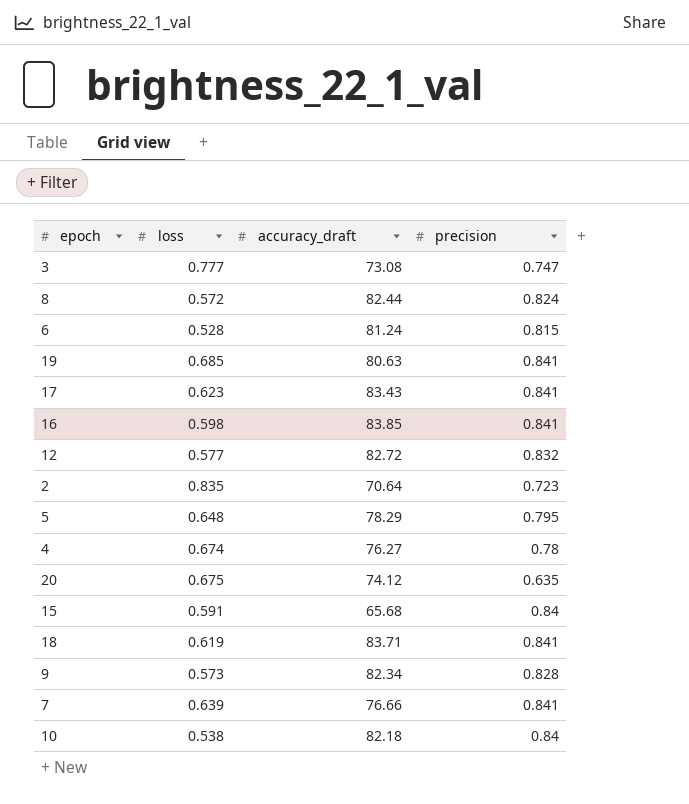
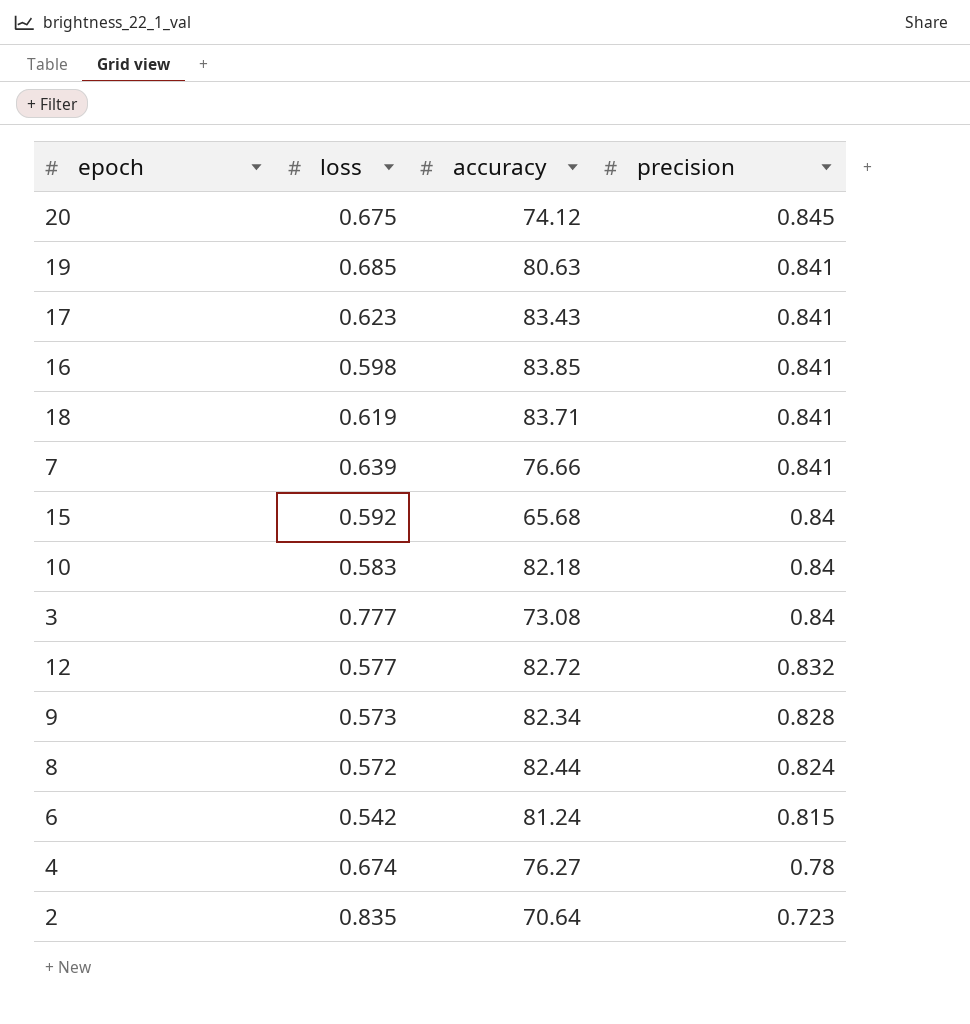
row order: none -> precision descending
column name: accuracy_draft -> accuracy
row 5: 0.648 | 78.29 | 0.795 -> none
20 | precision: 0.635 -> 0.845
15 | loss: 0.591 -> 0.592
10 | loss: 0.538 -> 0.583
3 | precision: 0.747 -> 0.84
6 | loss: 0.528 -> 0.542

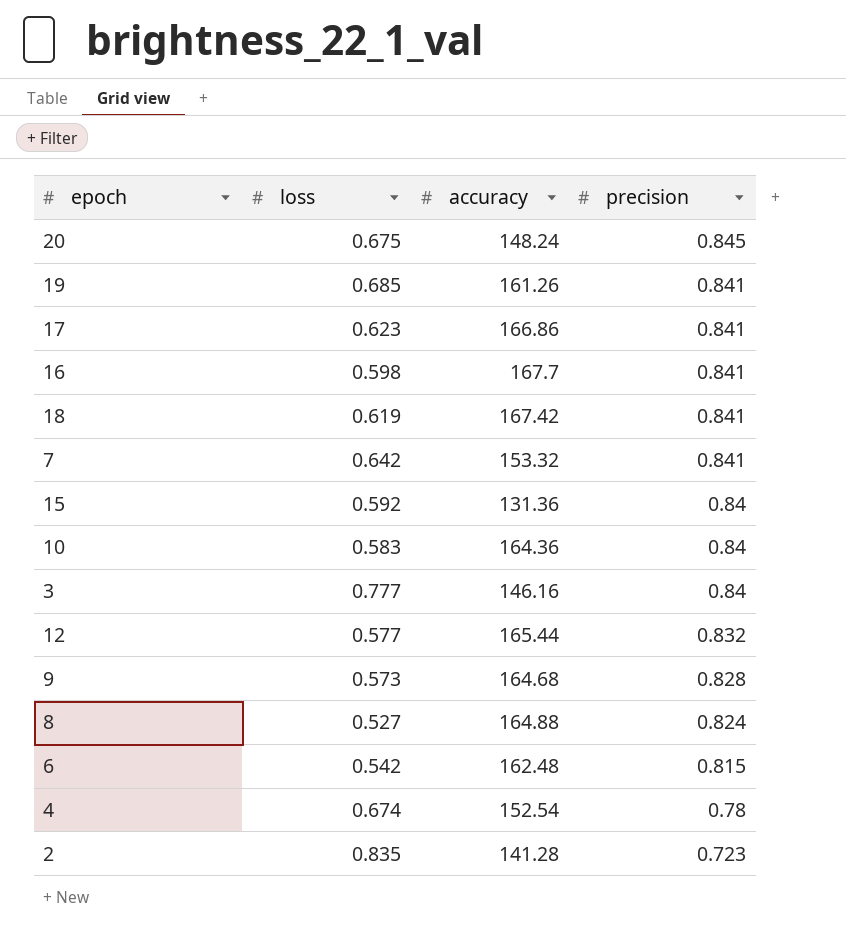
20 | accuracy: 74.12 -> 148.24
19 | accuracy: 80.63 -> 161.26
17 | accuracy: 83.43 -> 166.86
16 | accuracy: 83.85 -> 167.7
18 | accuracy: 83.71 -> 167.42
7 | loss: 0.639 -> 0.642
7 | accuracy: 76.66 -> 153.32
15 | accuracy: 65.68 -> 131.36
10 | accuracy: 82.18 -> 164.36
3 | accuracy: 73.08 -> 146.16
12 | accuracy: 82.72 -> 165.44
9 | accuracy: 82.34 -> 164.68
8 | loss: 0.572 -> 0.527
8 | accuracy: 82.44 -> 164.88
6 | accuracy: 81.24 -> 162.48
4 | accuracy: 76.27 -> 152.54
2 | accuracy: 70.64 -> 141.28

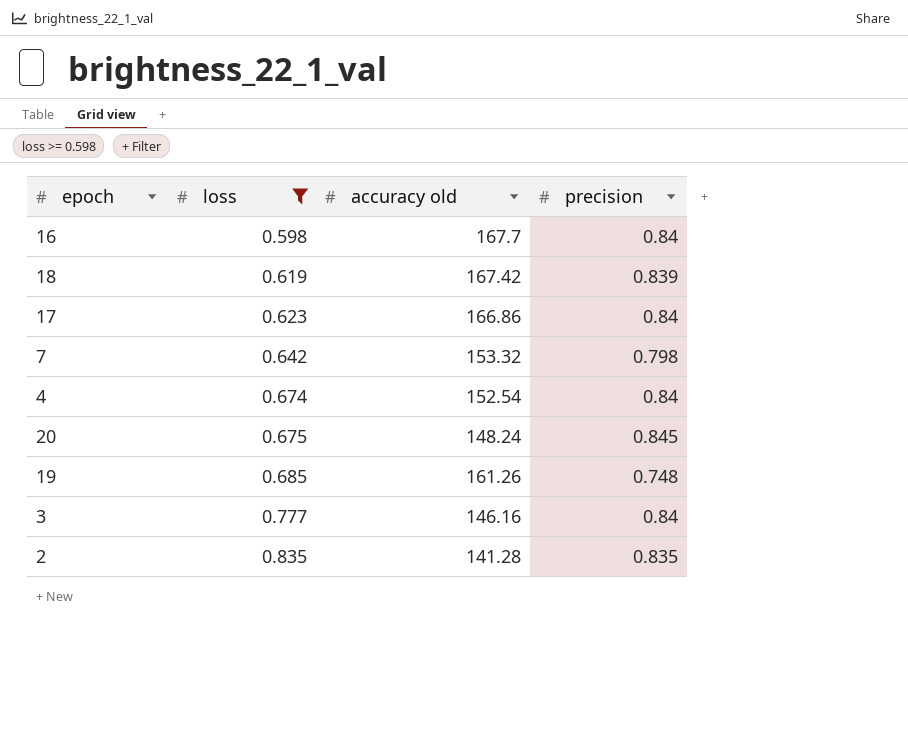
filter: none -> loss >= 0.598
row order: precision descending -> loss ascending
column name: accuracy -> accuracy old
16 | precision: 0.841 -> 0.84
18 | precision: 0.841 -> 0.839
17 | precision: 0.841 -> 0.84
7 | precision: 0.841 -> 0.798
4 | precision: 0.78 -> 0.84
19 | precision: 0.841 -> 0.748
2 | precision: 0.723 -> 0.835

